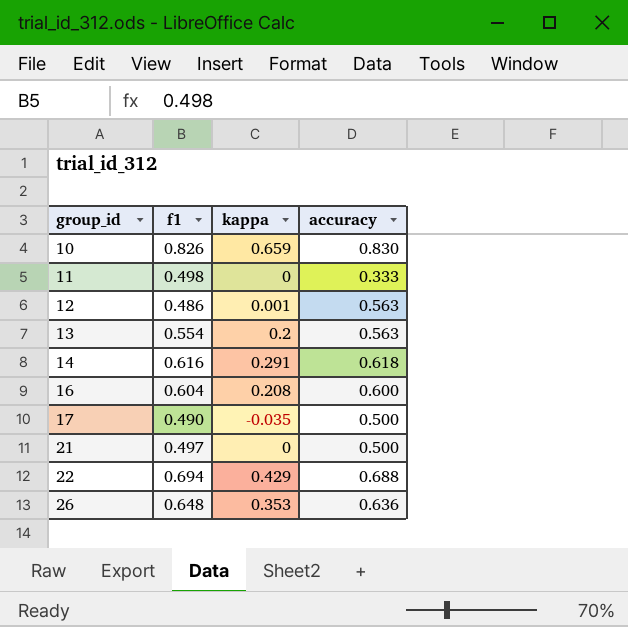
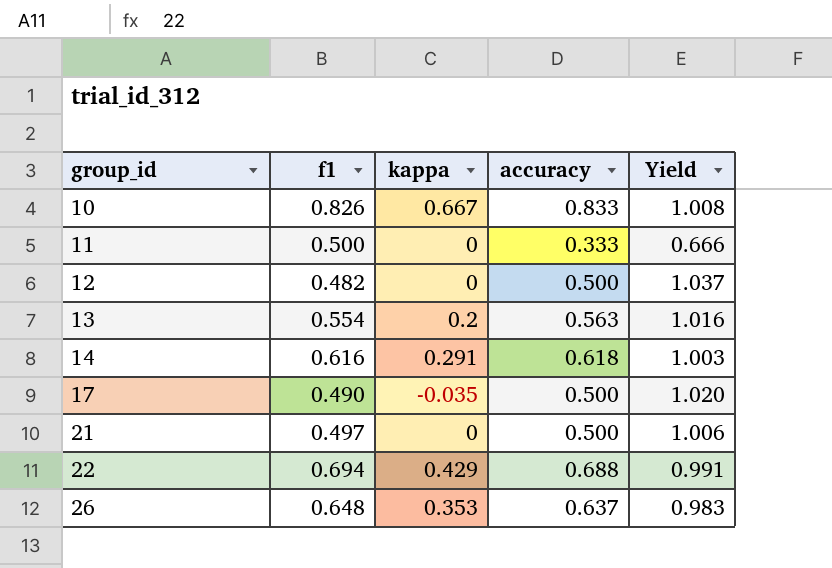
column Yield | formula: none -> [accuracy] / [f1]
row 16: 0.604 | 0.208 | 0.600 -> none
10 | kappa: 0.659 -> 0.667
10 | accuracy: 0.830 -> 0.833
11 | f1: 0.498 -> 0.500
12 | f1: 0.486 -> 0.482
12 | kappa: 0.001 -> 0
12 | accuracy: 0.563 -> 0.500
26 | accuracy: 0.636 -> 0.637

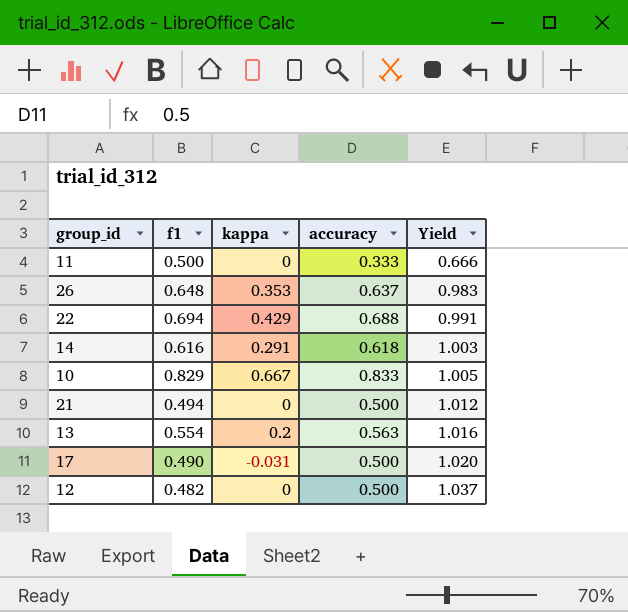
row order: group_id ascending -> Yield ascending
10 | f1: 0.826 -> 0.829
10 | Yield: 1.008 -> 1.005
21 | f1: 0.497 -> 0.494
21 | Yield: 1.006 -> 1.012
17 | kappa: -0.035 -> -0.031

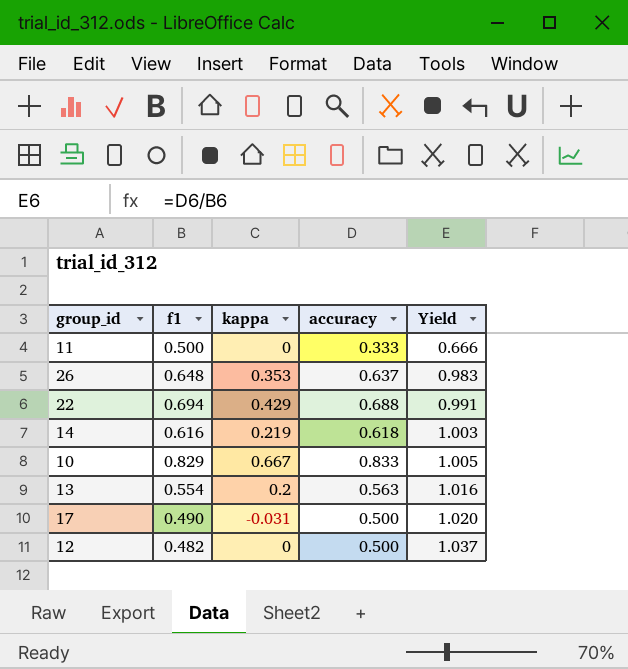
row 21: 0.494 | 0 | 0.500 | 1.012 -> none
14 | kappa: 0.291 -> 0.219

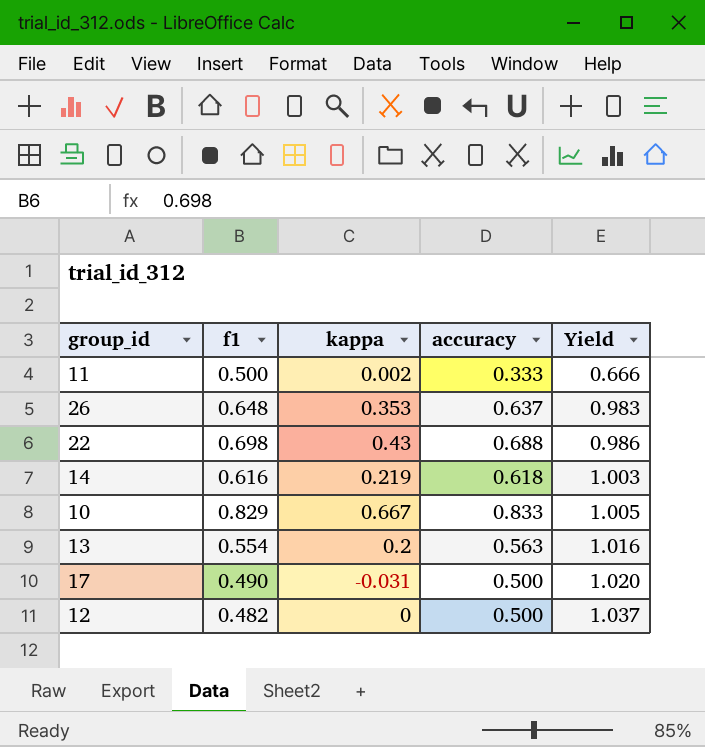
11 | kappa: 0 -> 0.002
22 | f1: 0.694 -> 0.698
22 | kappa: 0.429 -> 0.43
22 | Yield: 0.991 -> 0.986

